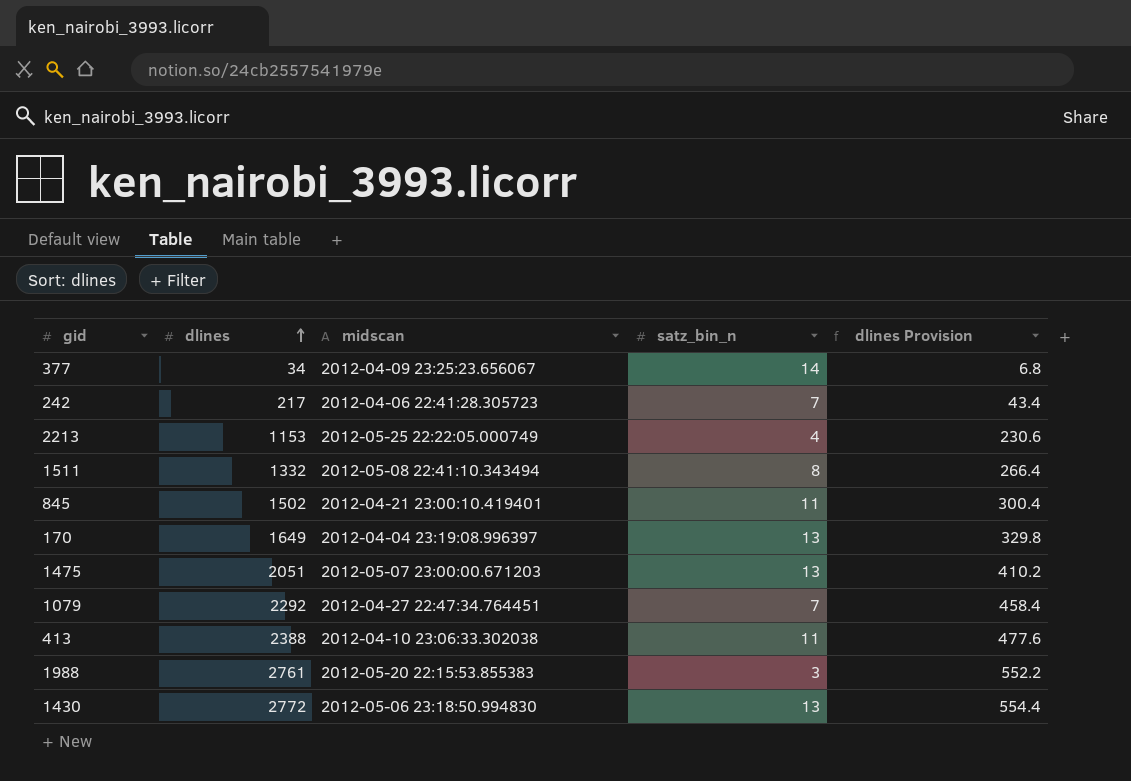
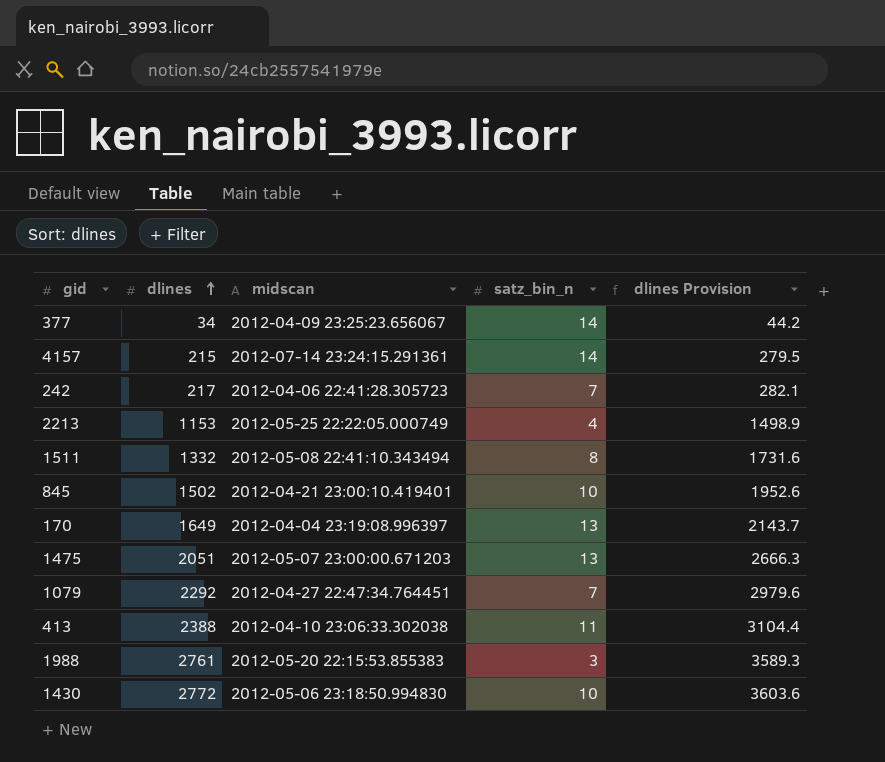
column dlines Provision | formula: [dlines] * 0.2 -> [dlines] * 1.3
row 4157: none -> 215 | 2012-07-14 23:24:15.291361 | 14 | 279.5
845 | satz_bin_n: 11 -> 10
1430 | satz_bin_n: 13 -> 10

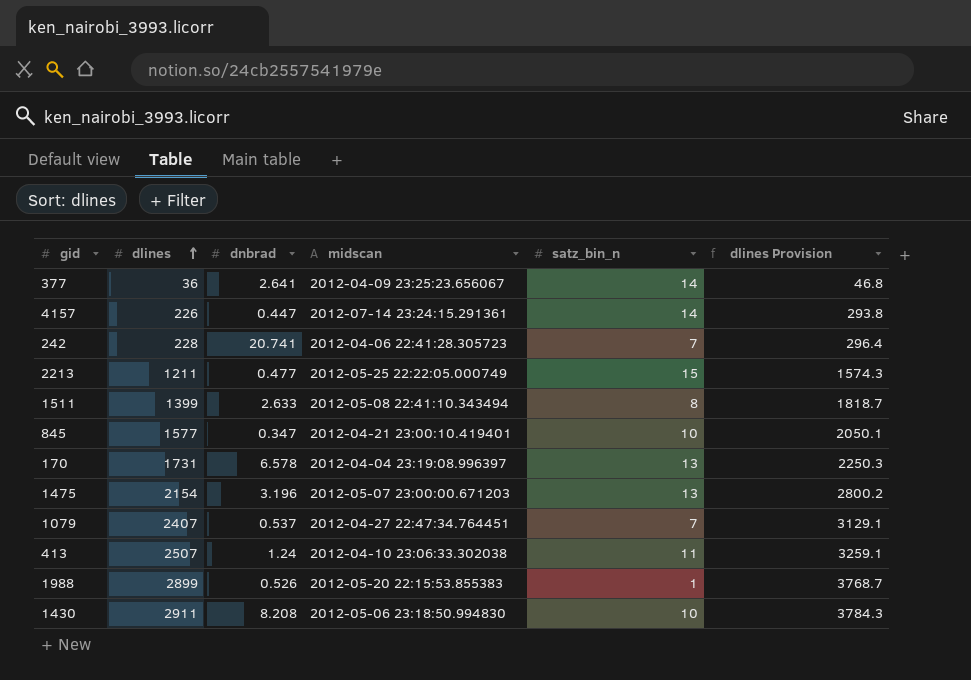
column dnbrad | position: none -> 3
377 | dlines: 34 -> 36
377 | dlines Provision: 44.2 -> 46.8
4157 | dlines: 215 -> 226
4157 | dlines Provision: 279.5 -> 293.8
242 | dlines: 217 -> 228
242 | dlines Provision: 282.1 -> 296.4
2213 | dlines: 1153 -> 1211
2213 | satz_bin_n: 4 -> 15
2213 | dlines Provision: 1498.9 -> 1574.3
1511 | dlines: 1332 -> 1399
1511 | dlines Provision: 1731.6 -> 1818.7
845 | dlines: 1502 -> 1577
845 | dlines Provision: 1952.6 -> 2050.1
170 | dlines: 1649 -> 1731
170 | dlines Provision: 2143.7 -> 2250.3
1475 | dlines: 2051 -> 2154
1475 | dlines Provision: 2666.3 -> 2800.2
1079 | dlines: 2292 -> 2407
1079 | dlines Provision: 2979.6 -> 3129.1
413 | dlines: 2388 -> 2507
413 | dlines Provision: 3104.4 -> 3259.1
1988 | dlines: 2761 -> 2899
1988 | satz_bin_n: 3 -> 1
1988 | dlines Provision: 3589.3 -> 3768.7
1430 | dlines: 2772 -> 2911
1430 | dlines Provision: 3603.6 -> 3784.3

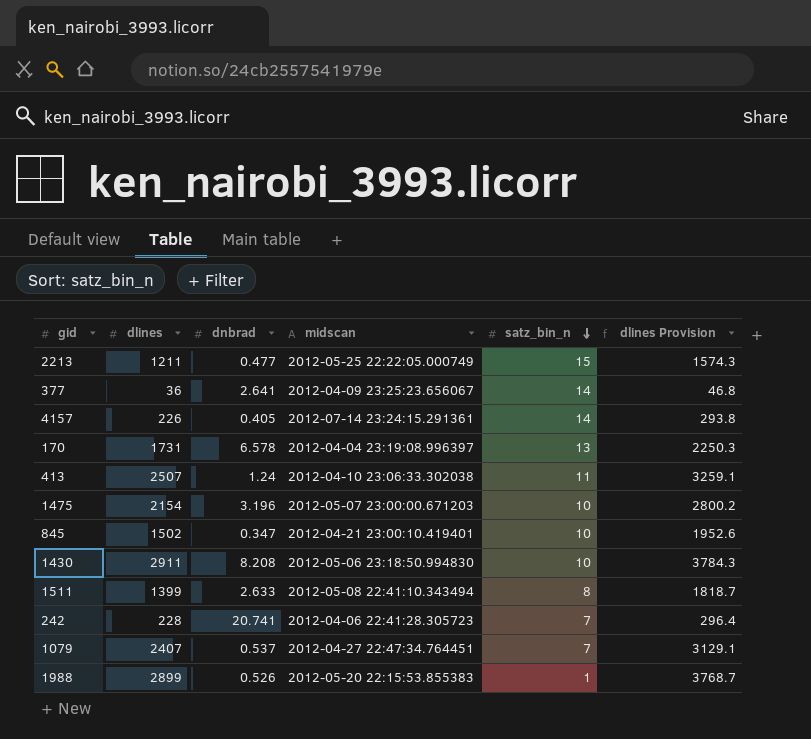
row order: dlines ascending -> satz_bin_n descending
4157 | dnbrad: 0.447 -> 0.405
1475 | satz_bin_n: 13 -> 10
845 | dlines: 1577 -> 1502
845 | dlines Provision: 2050.1 -> 1952.6

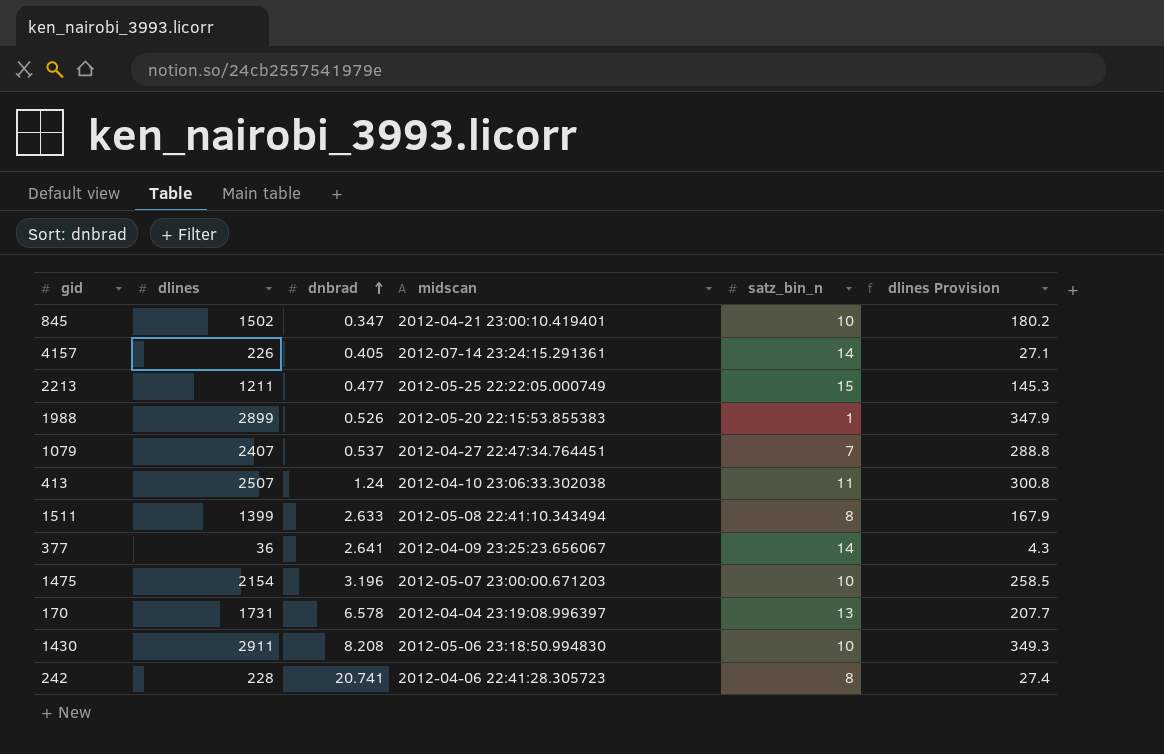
row order: satz_bin_n descending -> dnbrad ascending
column dlines Provision | formula: [dlines] * 1.3 -> [dlines] * 0.12
242 | satz_bin_n: 7 -> 8

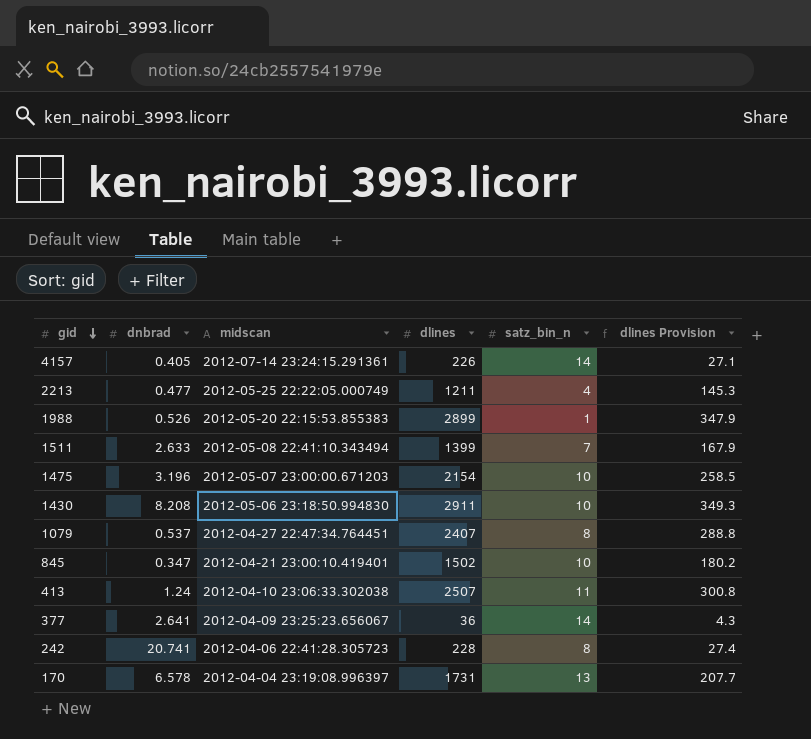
row order: dnbrad ascending -> gid descending
column dlines | position: 2 -> 4
2213 | satz_bin_n: 15 -> 4
1511 | satz_bin_n: 8 -> 7
1079 | satz_bin_n: 7 -> 8

